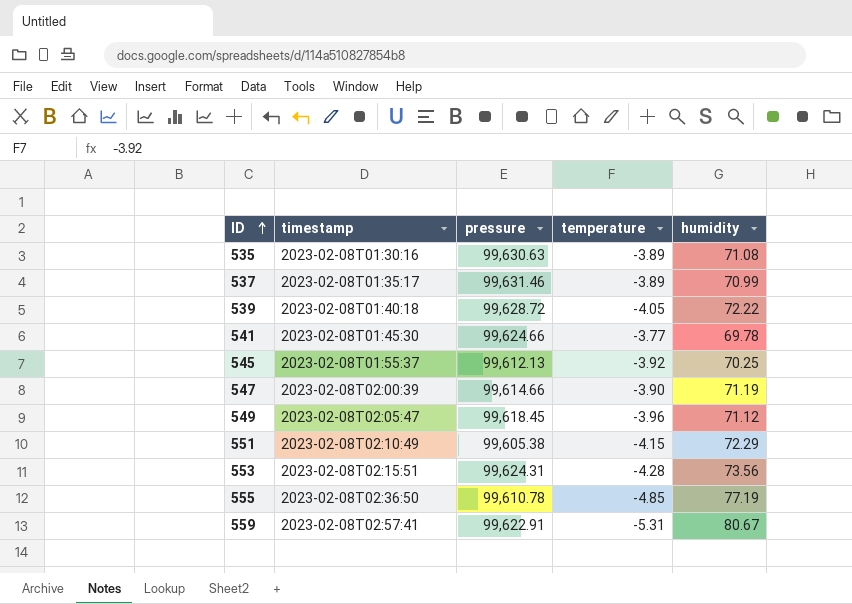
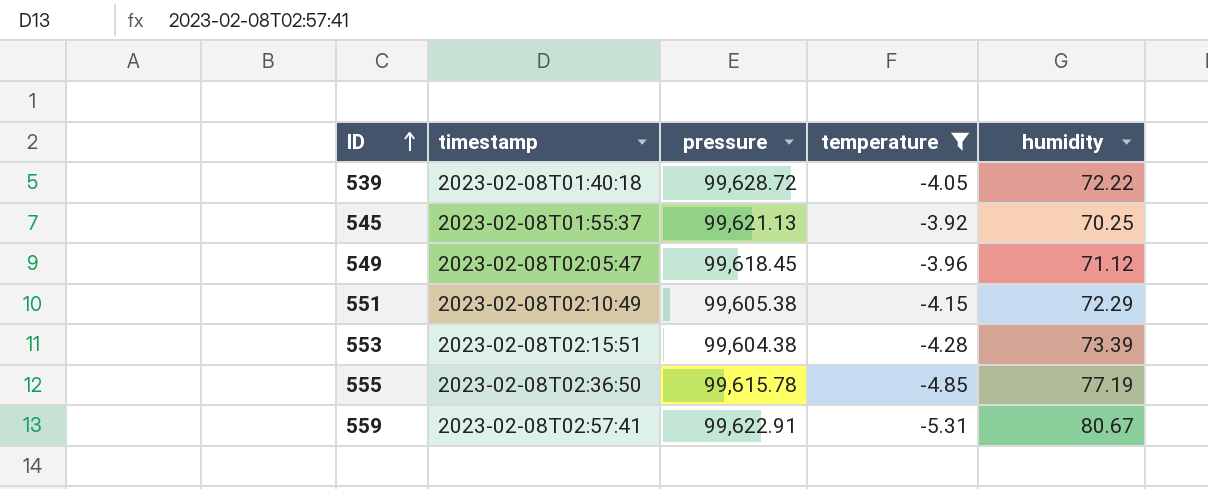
filter: none -> temperature <= -3.92
545 | pressure: 99,612.13 -> 99,621.13
553 | pressure: 99,624.31 -> 99,604.38
553 | humidity: 73.56 -> 73.39
555 | pressure: 99,610.78 -> 99,615.78

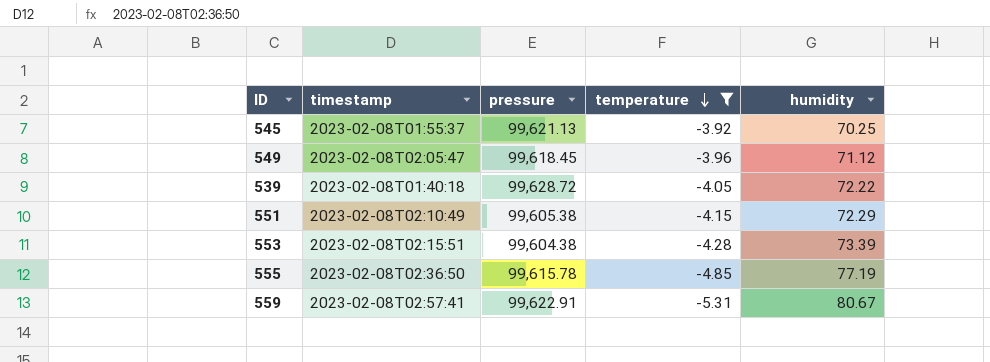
row order: ID ascending -> temperature descending

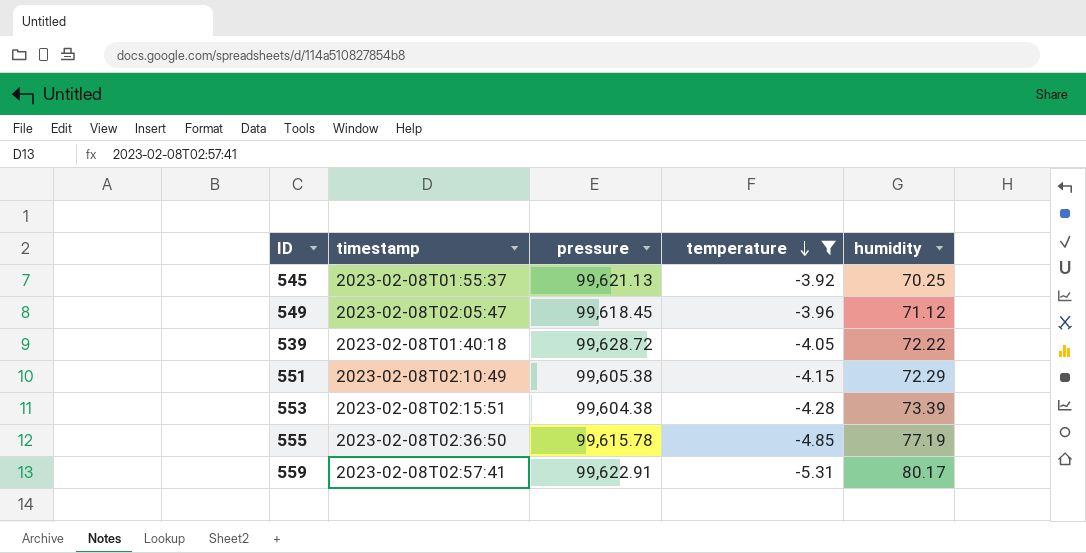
559 | humidity: 80.67 -> 80.17

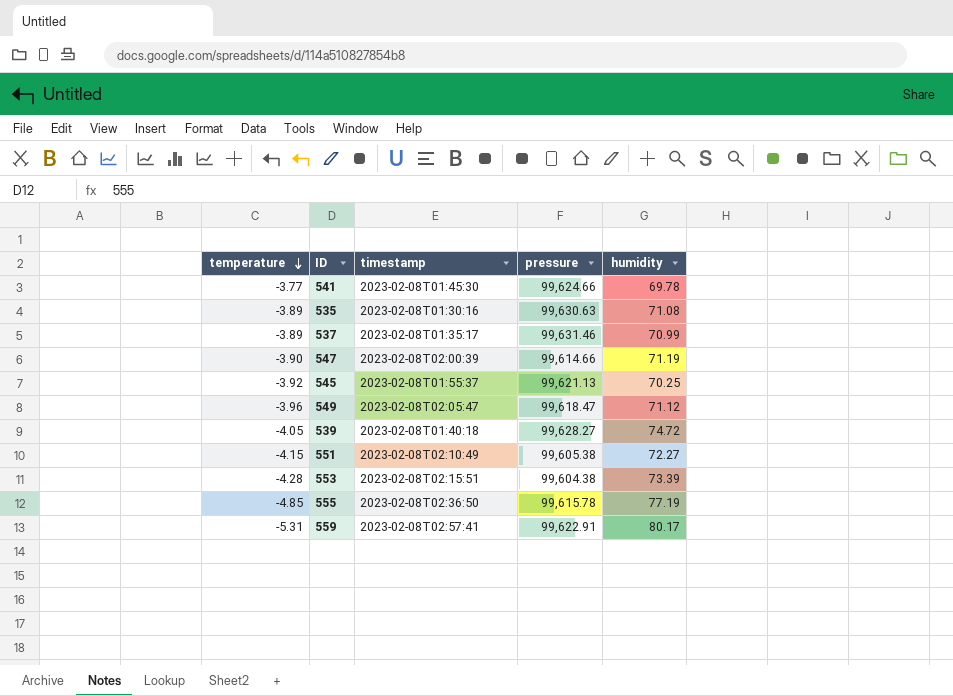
filter: temperature <= -3.92 -> none
column temperature | position: 4 -> 1
549 | pressure: 99,618.45 -> 99,618.47
539 | pressure: 99,628.72 -> 99,628.27
539 | humidity: 72.22 -> 74.72
551 | humidity: 72.29 -> 72.27

